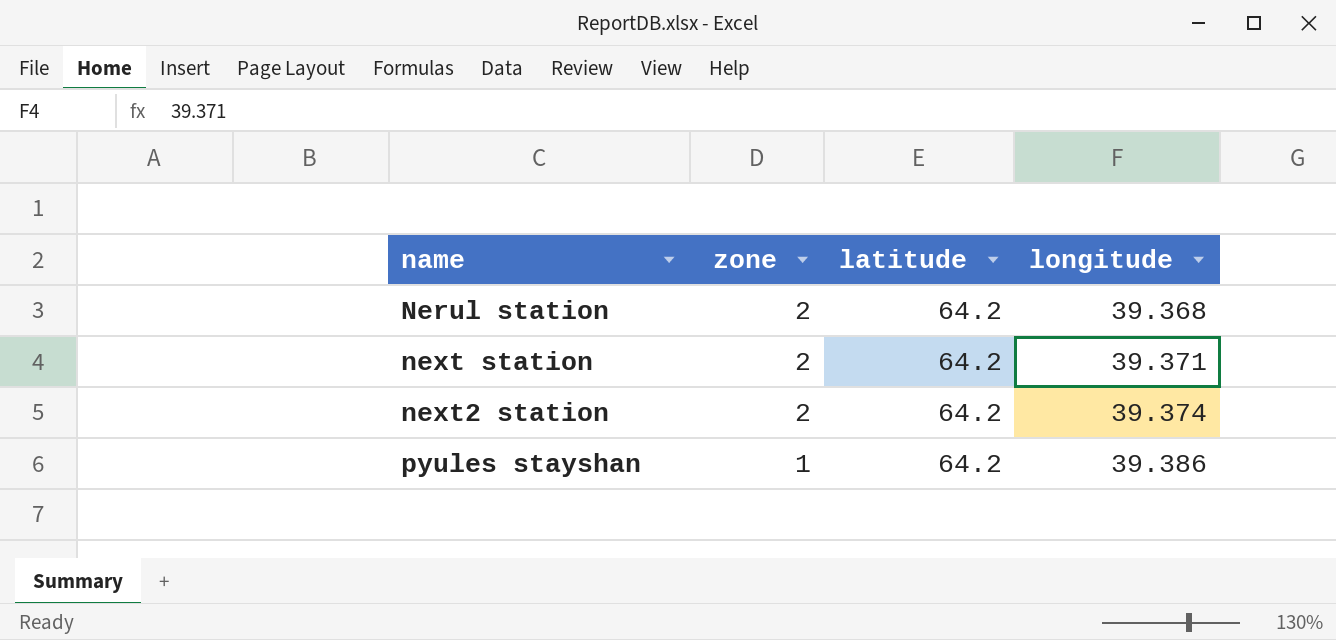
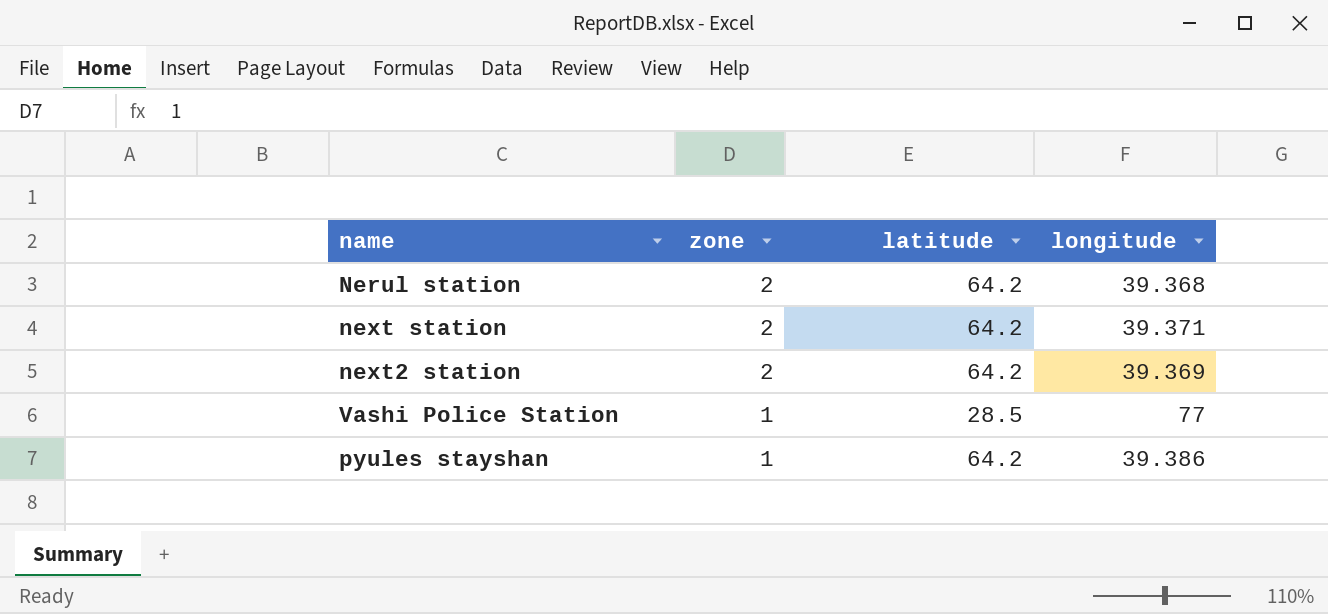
next2 station | longitude: 39.374 -> 39.369
row Vashi Police Station: none -> 1 | 28.5 | 77

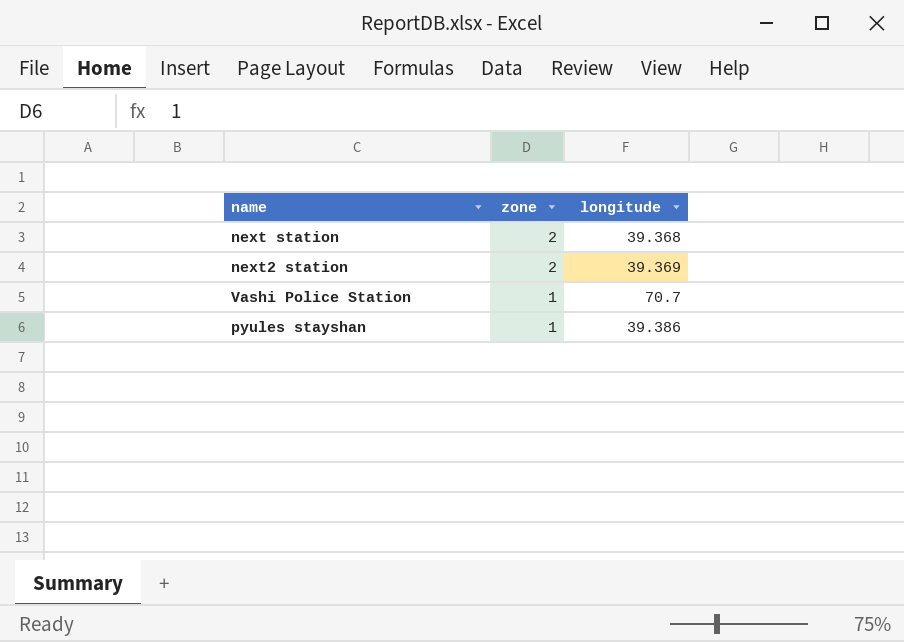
column latitude | position: 3 -> none
row Nerul station: 2 | 64.2 | 39.368 -> none
next station | longitude: 39.371 -> 39.368
Vashi Police Station | longitude: 77 -> 70.7

